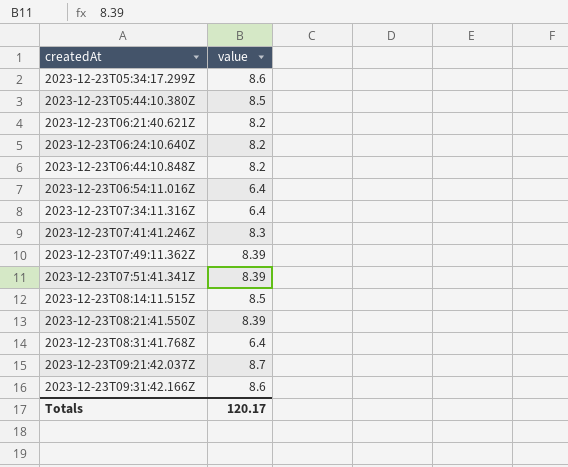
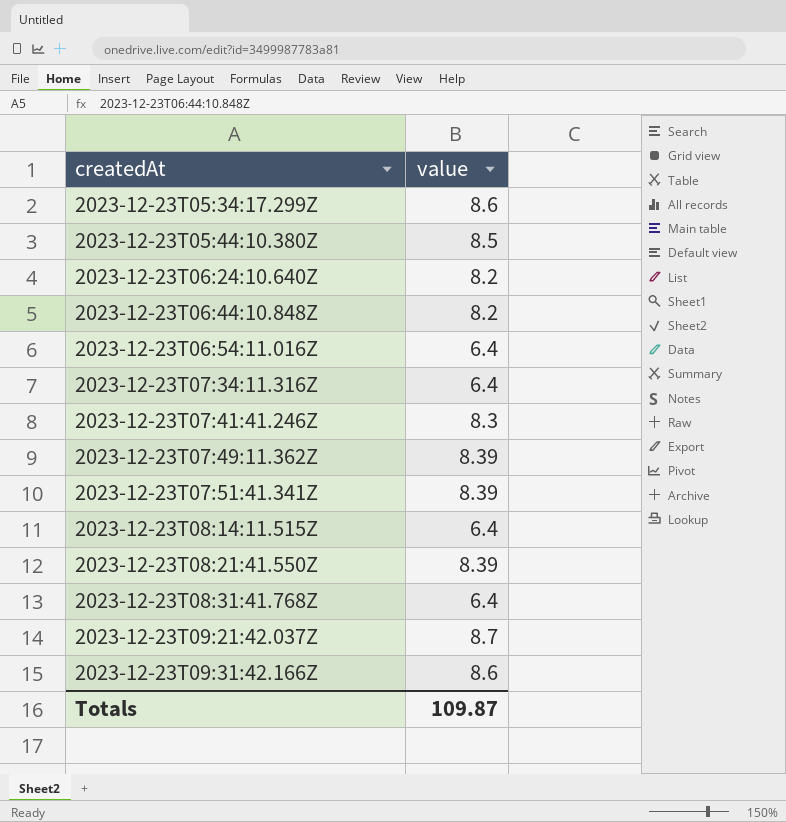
row 2023-12-23T06:21:40.621Z: 8.2 -> none
2023-12-23T08:14:11.515Z | value: 8.5 -> 6.4
Totals | value: 120.17 -> 109.87

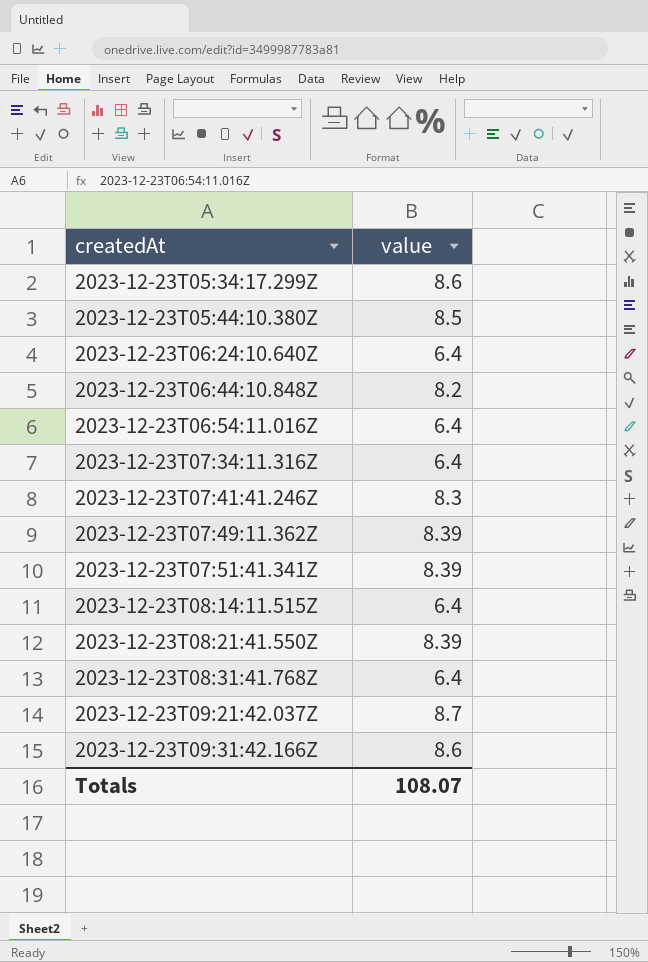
2023-12-23T06:24:10.640Z | value: 8.2 -> 6.4
Totals | value: 109.87 -> 108.07

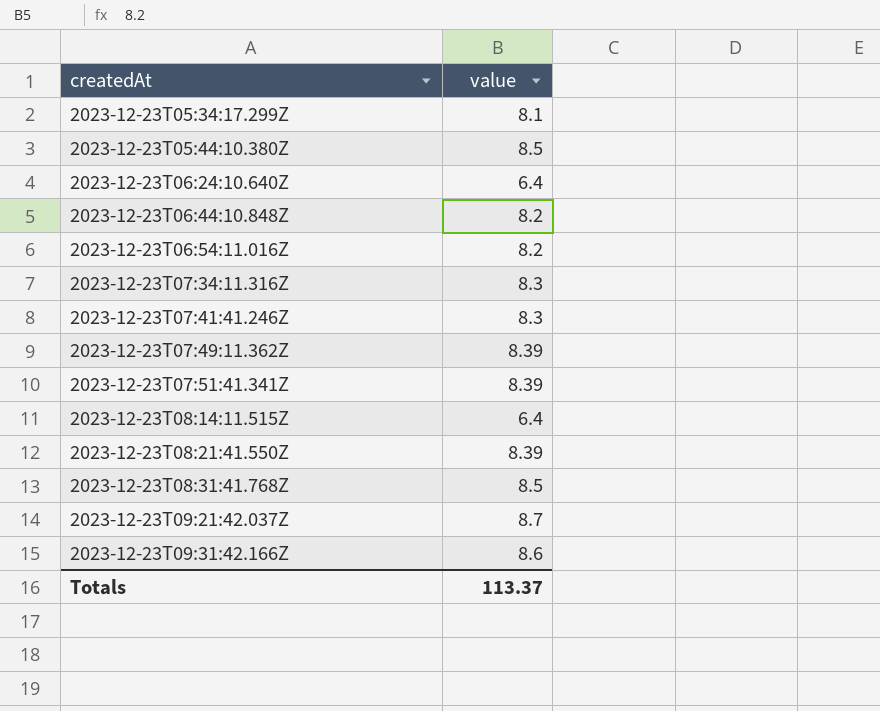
2023-12-23T05:34:17.299Z | value: 8.6 -> 8.1
2023-12-23T06:54:11.016Z | value: 6.4 -> 8.2
2023-12-23T07:34:11.316Z | value: 6.4 -> 8.3
2023-12-23T08:31:41.768Z | value: 6.4 -> 8.5
Totals | value: 108.07 -> 113.37

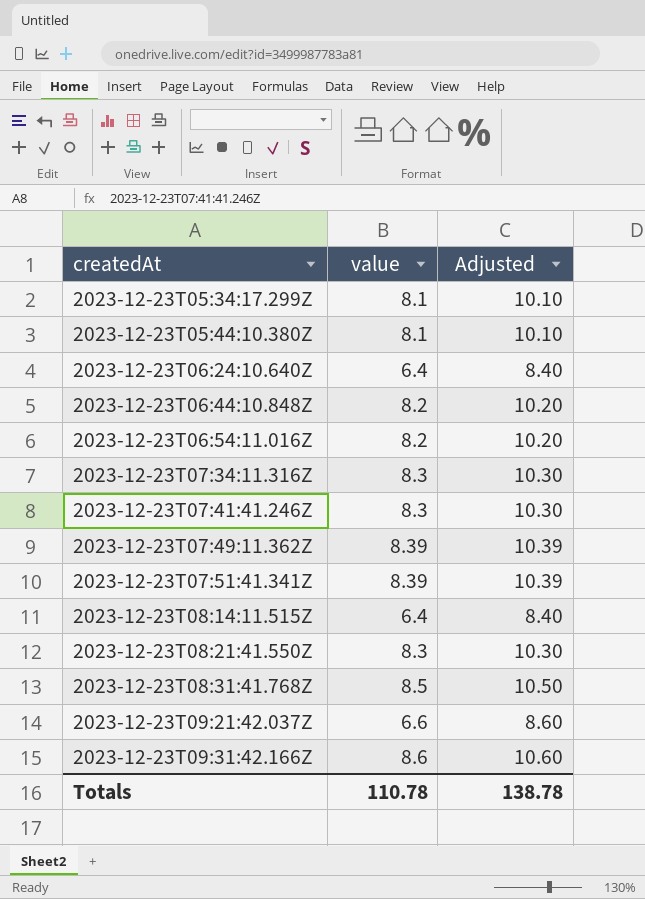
column Adjusted | formula: none -> [value] + 2
2023-12-23T05:44:10.380Z | value: 8.5 -> 8.1
2023-12-23T08:21:41.550Z | value: 8.39 -> 8.3
2023-12-23T09:21:42.037Z | value: 8.7 -> 6.6
Totals | value: 113.37 -> 110.78

